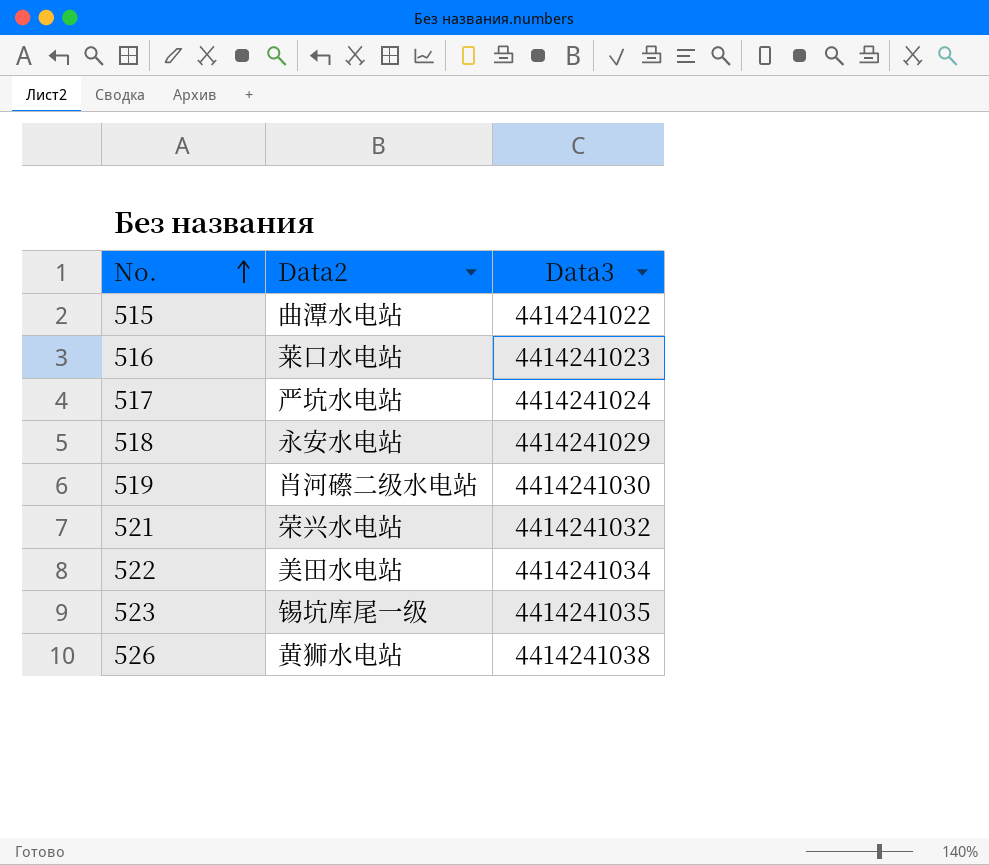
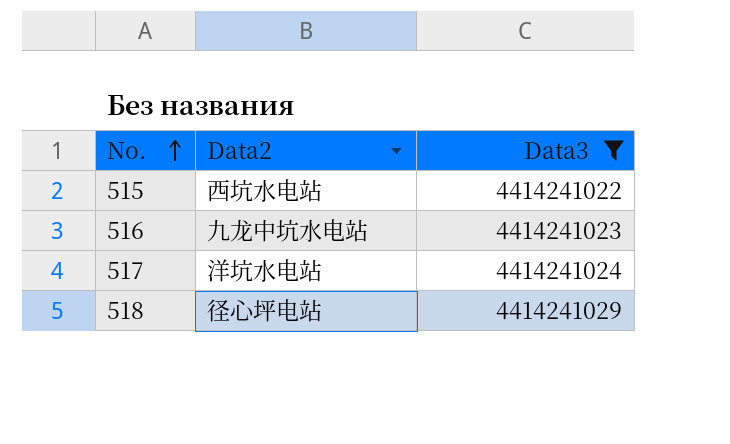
filter: none -> Data3 <= 4414241029
515 | Data2: 曲潭水电站 -> 西坑水电站
516 | Data2: 莱口水电站 -> 九龙中坑水电站
517 | Data2: 严坑水电站 -> 洋坑水电站
518 | Data2: 永安水电站 -> 径心坪电站

